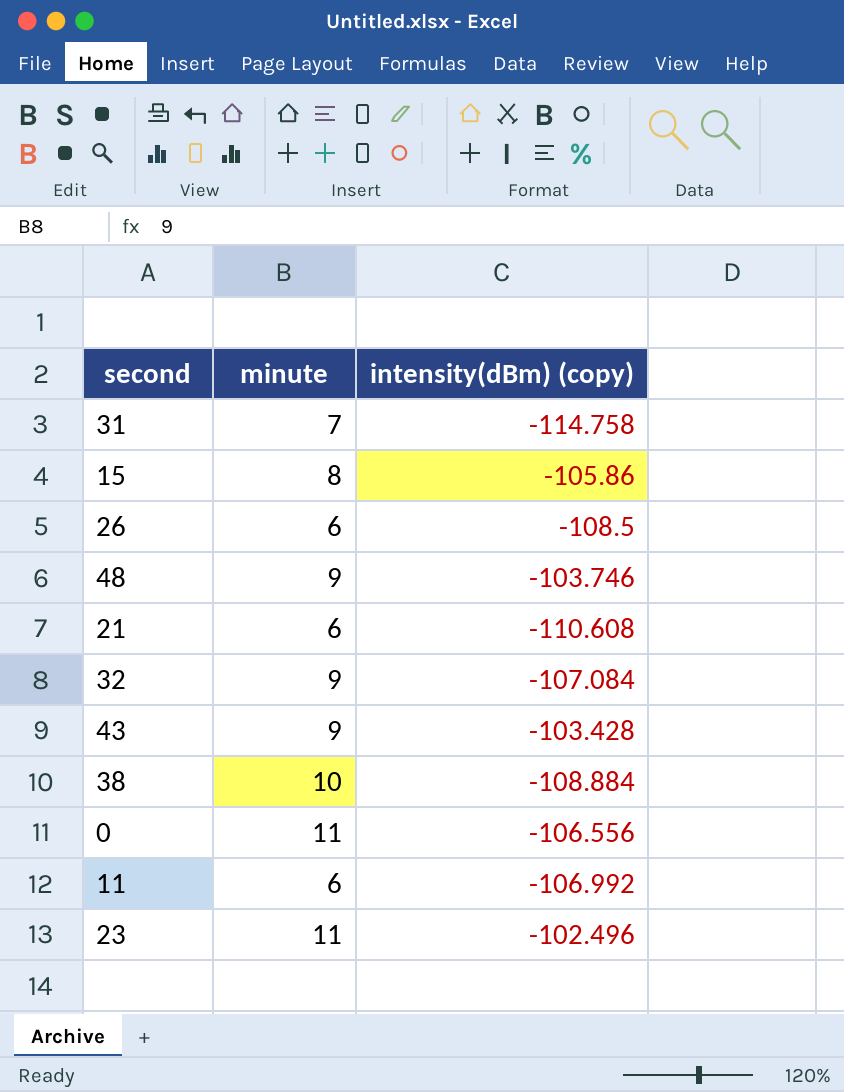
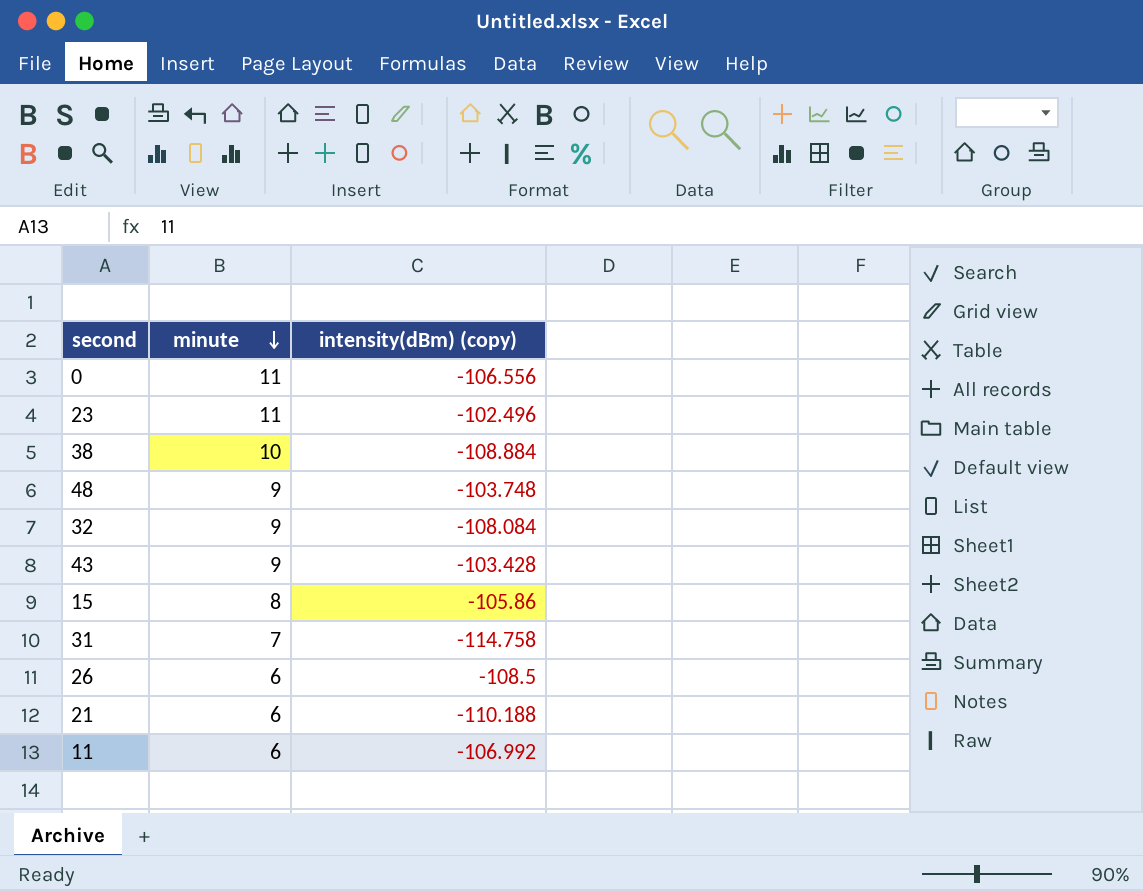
row order: none -> minute descending
48 | intensity(dBm) (copy): -103.746 -> -103.748
32 | intensity(dBm) (copy): -107.084 -> -108.084
21 | intensity(dBm) (copy): -110.608 -> -110.188

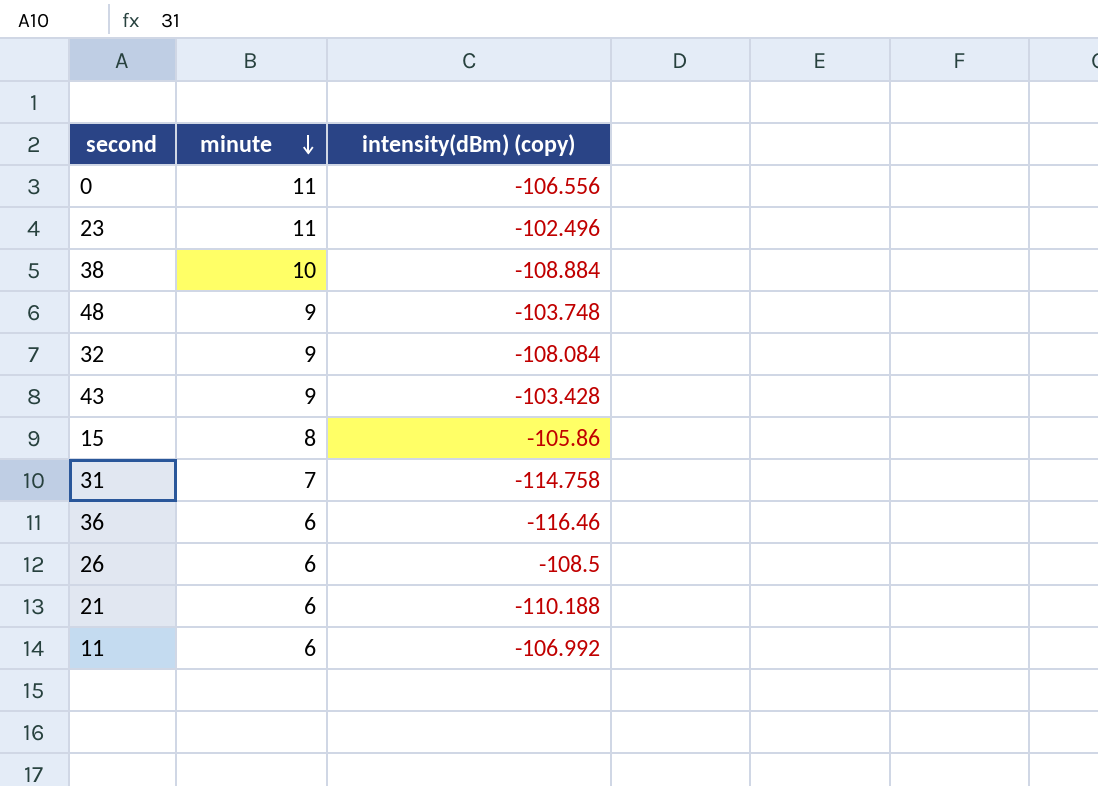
row 36: none -> 6 | -116.46

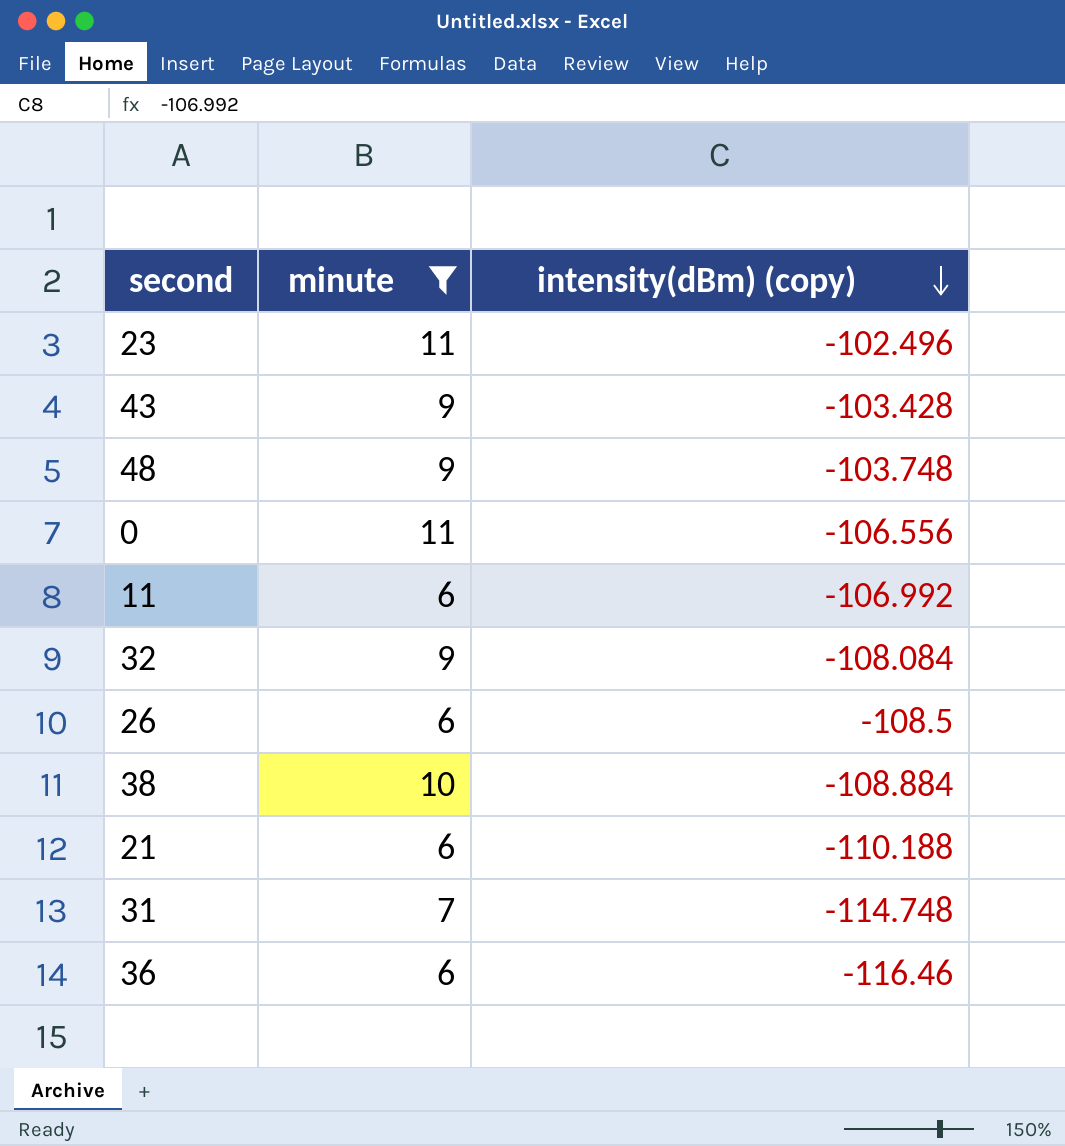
filter: none -> minute != 8
row order: minute descending -> intensity(dBm) (copy) descending
31 | intensity(dBm) (copy): -114.758 -> -114.748

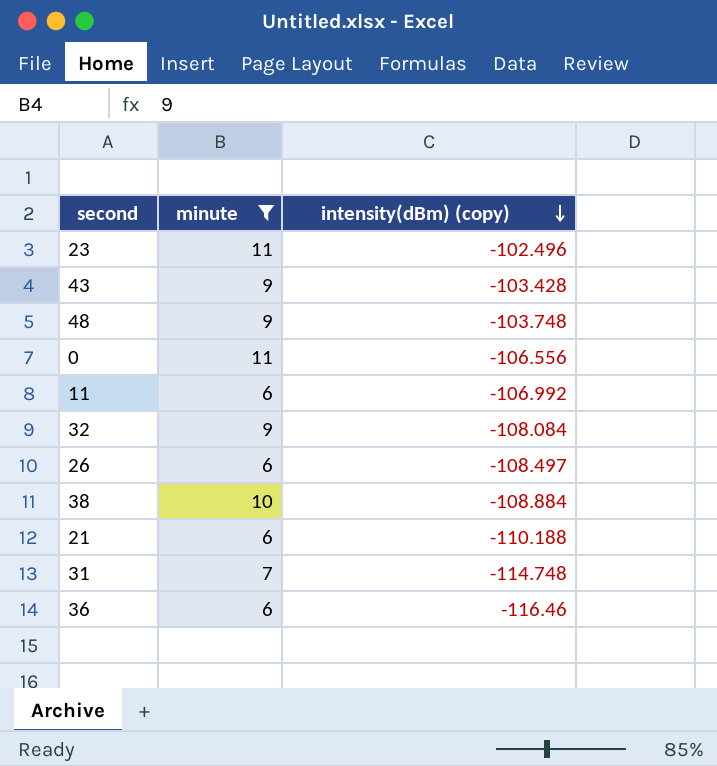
26 | intensity(dBm) (copy): -108.5 -> -108.497

